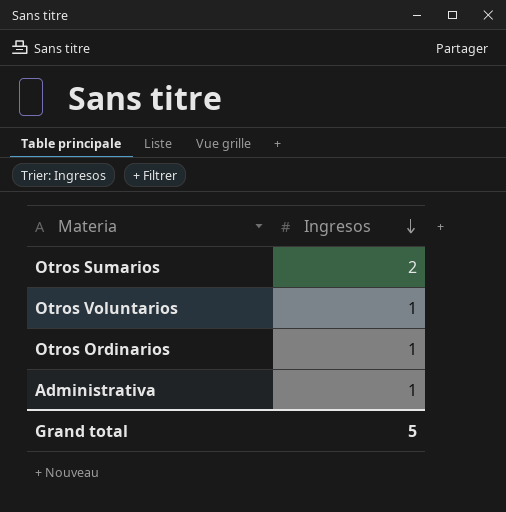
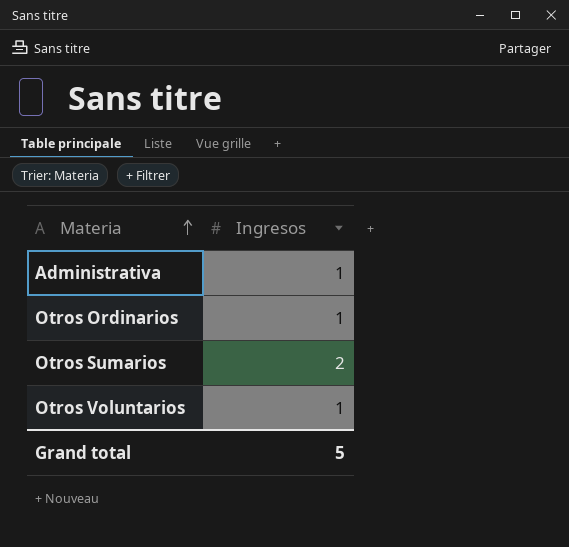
row order: Ingresos descending -> Materia ascending

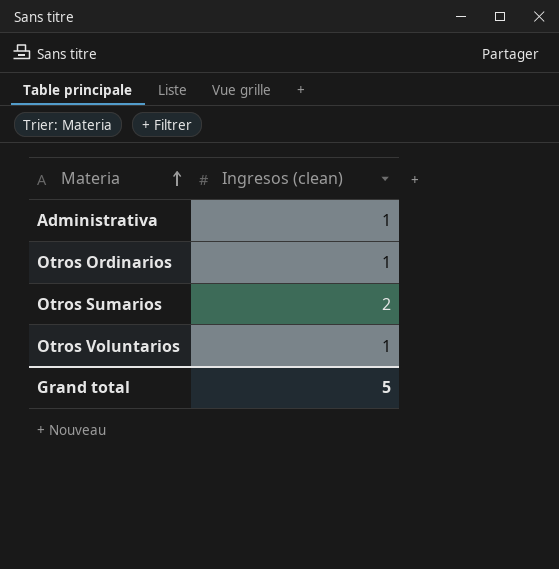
column name: Ingresos -> Ingresos (clean)

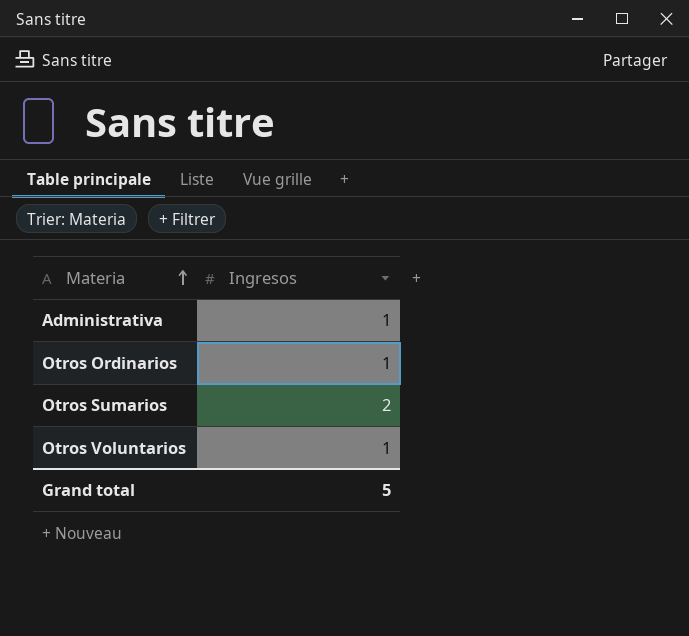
column name: Ingresos (clean) -> Ingresos

